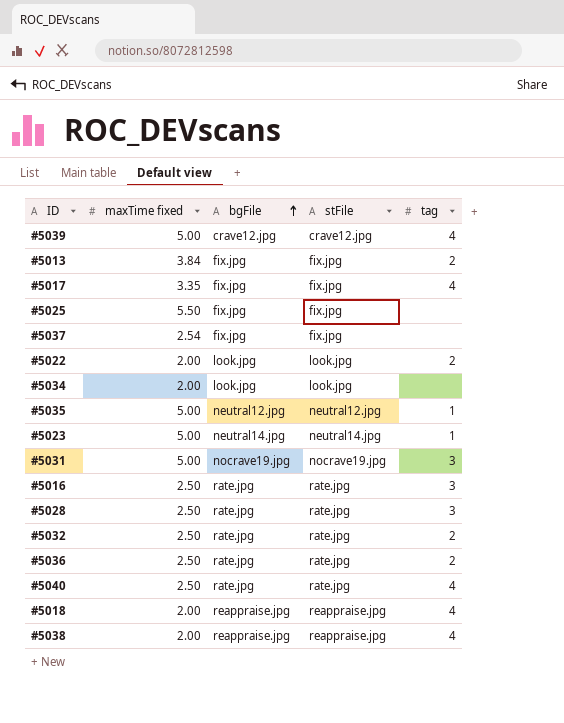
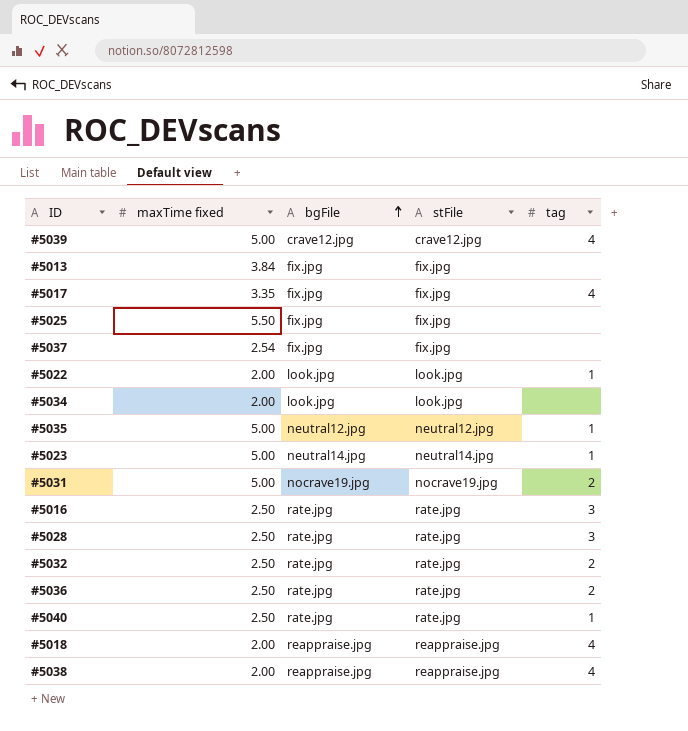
#5013 | tag: 2 -> none
#5022 | tag: 2 -> 1
#5031 | tag: 3 -> 2
#5040 | tag: 4 -> 1

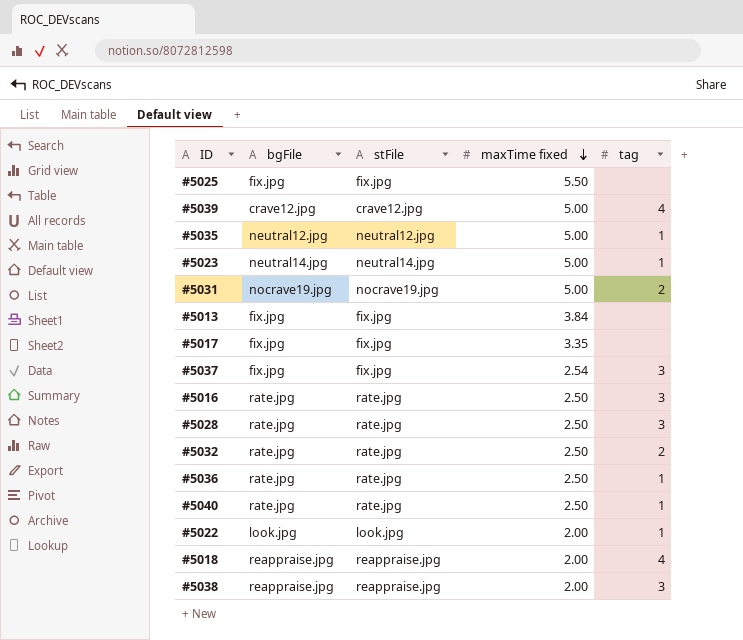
row order: bgFile ascending -> maxTime fixed descending
column maxTime fixed | position: 2 -> 4
row #5034: 2.00 | look.jpg | look.jpg | none -> none
#5017 | tag: 4 -> none
#5037 | tag: none -> 3
#5036 | tag: 2 -> 1
#5038 | tag: 4 -> 3

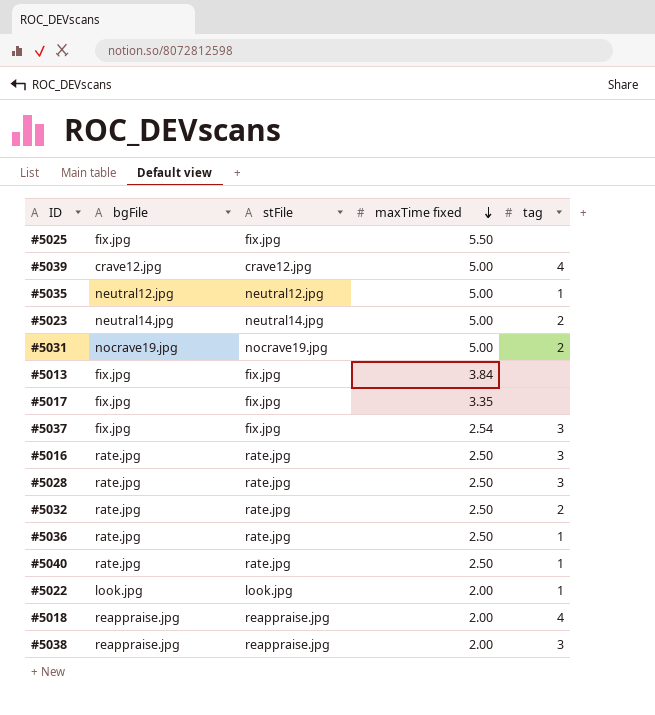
#5023 | tag: 1 -> 2

